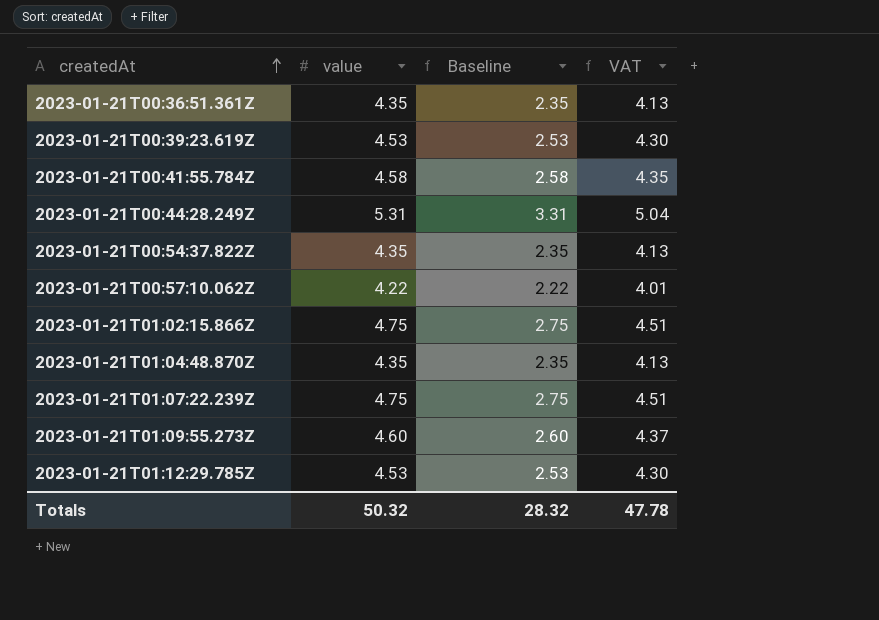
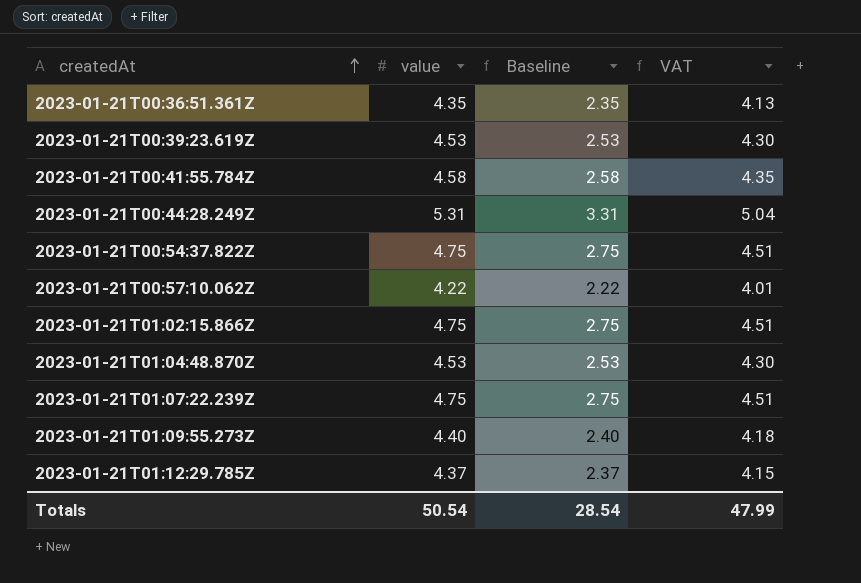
2023-01-21T00:54:37.822Z | value: 4.35 -> 4.75
2023-01-21T00:54:37.822Z | Baseline: 2.35 -> 2.75
2023-01-21T00:54:37.822Z | VAT: 4.13 -> 4.51
2023-01-21T01:04:48.870Z | value: 4.35 -> 4.53
2023-01-21T01:04:48.870Z | Baseline: 2.35 -> 2.53
2023-01-21T01:04:48.870Z | VAT: 4.13 -> 4.30
2023-01-21T01:09:55.273Z | value: 4.60 -> 4.40
2023-01-21T01:09:55.273Z | Baseline: 2.60 -> 2.40
2023-01-21T01:09:55.273Z | VAT: 4.37 -> 4.18
2023-01-21T01:12:29.785Z | value: 4.53 -> 4.37
2023-01-21T01:12:29.785Z | Baseline: 2.53 -> 2.37
2023-01-21T01:12:29.785Z | VAT: 4.30 -> 4.15
Totals | value: 50.32 -> 50.54
Totals | Baseline: 28.32 -> 28.54
Totals | VAT: 47.78 -> 47.99

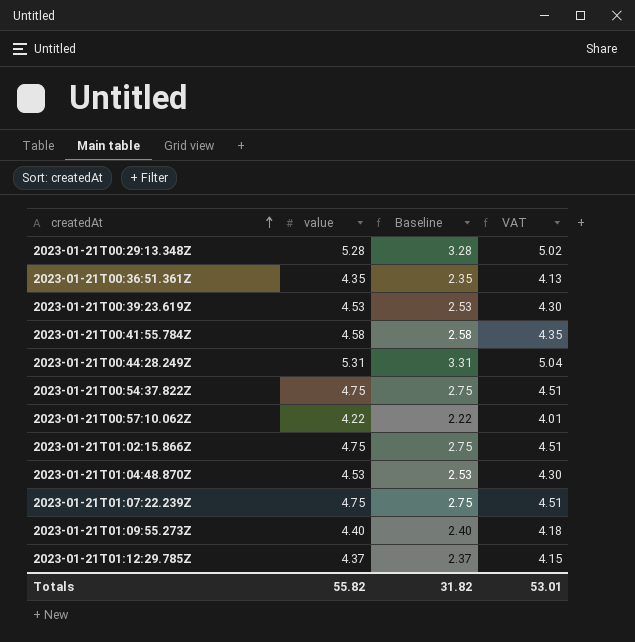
row 2023-01-21T00:29:13.348Z: none -> 5.28 | 3.28 | 5.02
Totals | value: 50.54 -> 55.82
Totals | Baseline: 28.54 -> 31.82
Totals | VAT: 47.99 -> 53.01

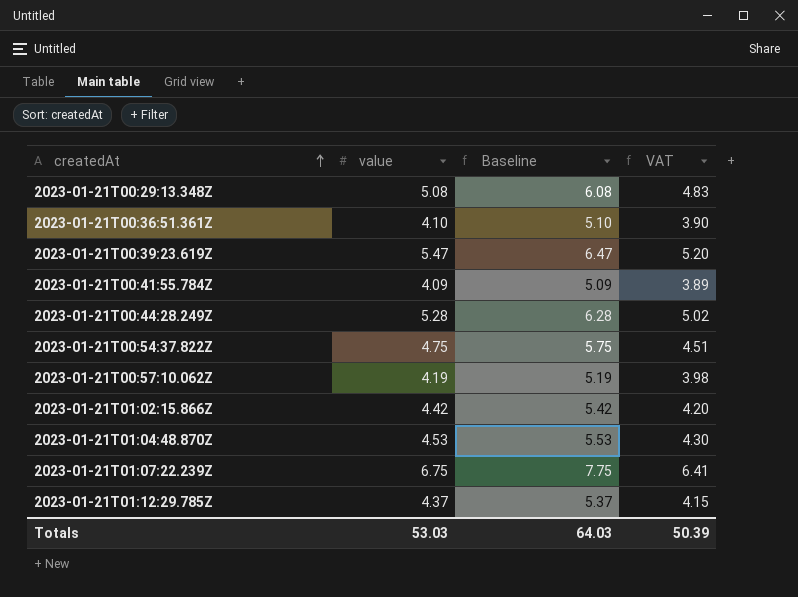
column Baseline | formula: [value] - 2 -> [value] + 1
row 2023-01-21T01:09:55.273Z: 4.40 | 2.40 | 4.18 -> none
2023-01-21T00:29:13.348Z | value: 5.28 -> 5.08
2023-01-21T00:29:13.348Z | VAT: 5.02 -> 4.83
2023-01-21T00:36:51.361Z | value: 4.35 -> 4.10
2023-01-21T00:36:51.361Z | VAT: 4.13 -> 3.90
2023-01-21T00:39:23.619Z | value: 4.53 -> 5.47
2023-01-21T00:39:23.619Z | VAT: 4.30 -> 5.20
2023-01-21T00:41:55.784Z | value: 4.58 -> 4.09
2023-01-21T00:41:55.784Z | VAT: 4.35 -> 3.89
2023-01-21T00:44:28.249Z | value: 5.31 -> 5.28
2023-01-21T00:44:28.249Z | VAT: 5.04 -> 5.02
2023-01-21T00:57:10.062Z | value: 4.22 -> 4.19
2023-01-21T00:57:10.062Z | VAT: 4.01 -> 3.98
2023-01-21T01:02:15.866Z | value: 4.75 -> 4.42
2023-01-21T01:02:15.866Z | VAT: 4.51 -> 4.20
2023-01-21T01:07:22.239Z | value: 4.75 -> 6.75
2023-01-21T01:07:22.239Z | VAT: 4.51 -> 6.41
Totals | value: 55.82 -> 53.03
Totals | Baseline: 31.82 -> 64.03
Totals | VAT: 53.01 -> 50.39

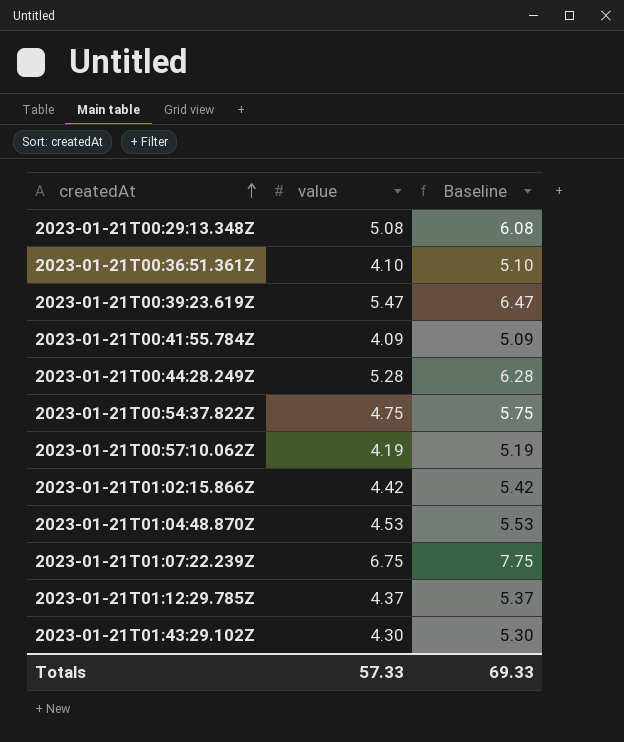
column VAT | formula: [value] * 0.95 -> none
row 2023-01-21T01:43:29.102Z: none -> 4.30 | 5.30
Totals | value: 53.03 -> 57.33
Totals | Baseline: 64.03 -> 69.33

